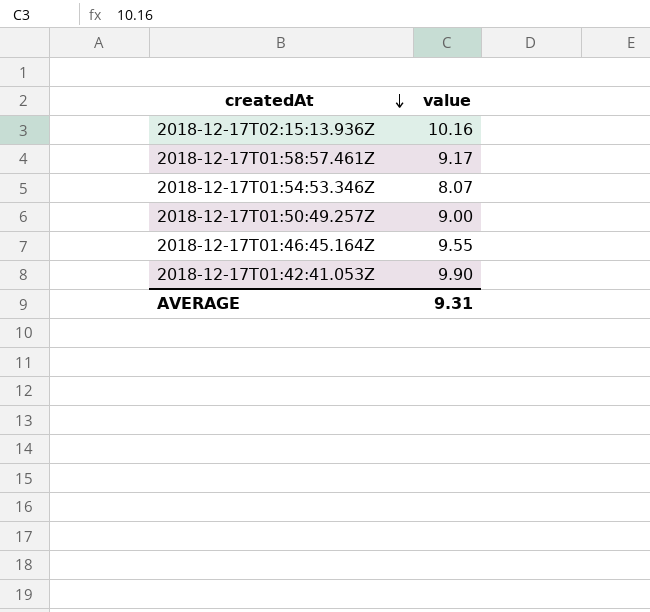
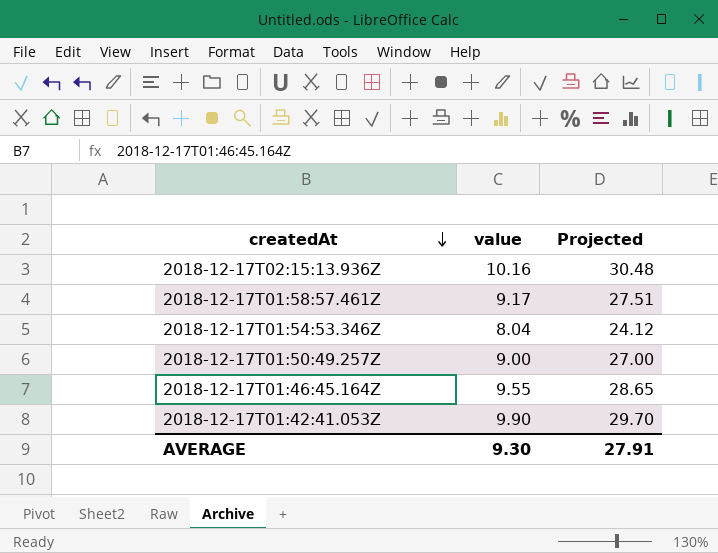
column Projected | formula: none -> [value] * 3
2018-12-17T01:54:53.346Z | value: 8.07 -> 8.04
AVERAGE | value: 9.31 -> 9.30

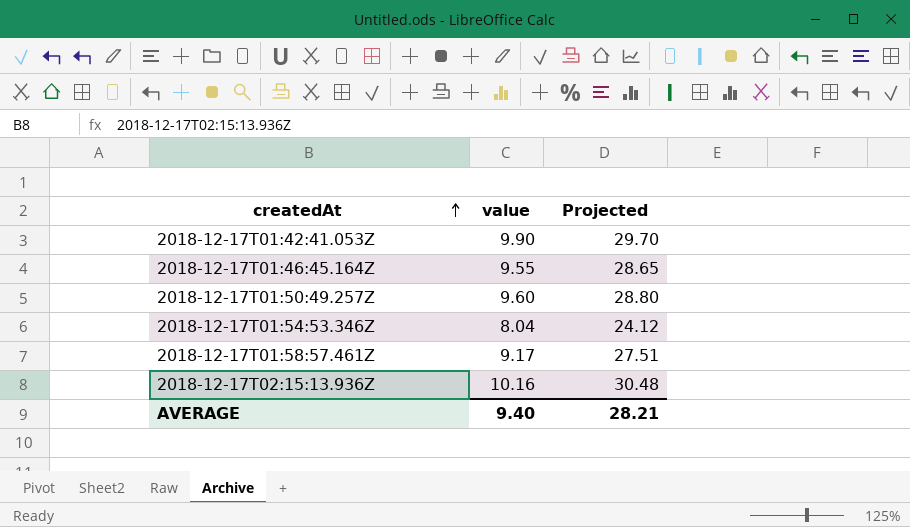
row order: createdAt descending -> createdAt ascending
2018-12-17T01:50:49.257Z | value: 9.00 -> 9.60
2018-12-17T01:50:49.257Z | Projected: 27.00 -> 28.80
AVERAGE | value: 9.30 -> 9.40
AVERAGE | Projected: 27.91 -> 28.21

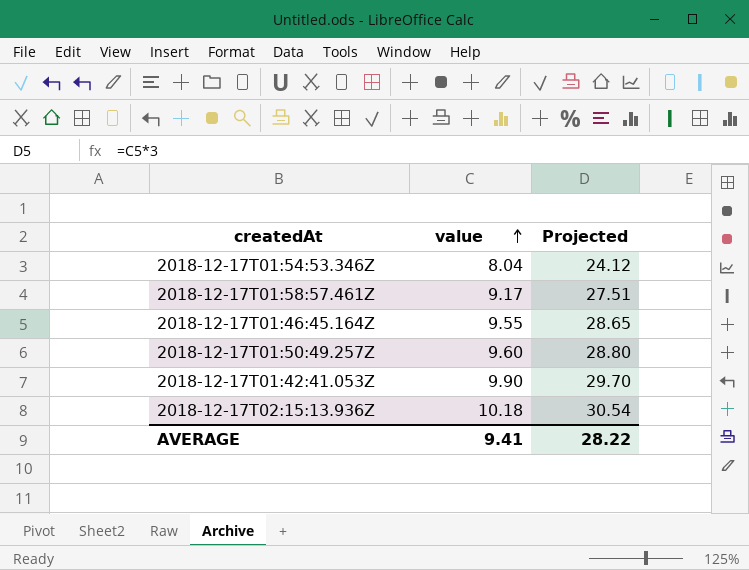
row order: createdAt ascending -> value ascending
2018-12-17T02:15:13.936Z | value: 10.16 -> 10.18
2018-12-17T02:15:13.936Z | Projected: 30.48 -> 30.54
AVERAGE | value: 9.40 -> 9.41
AVERAGE | Projected: 28.21 -> 28.22

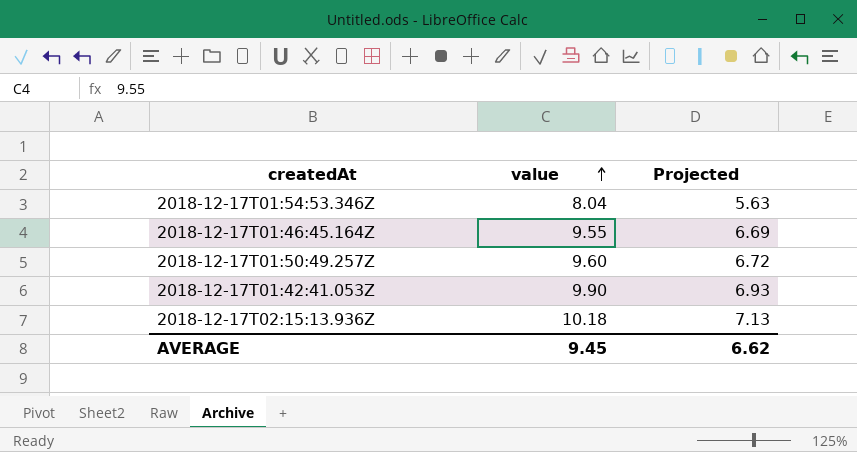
column Projected | formula: [value] * 3 -> [value] * 0.7
row 2018-12-17T01:58:57.461Z: 9.17 | 27.51 -> none
AVERAGE | value: 9.41 -> 9.45
AVERAGE | Projected: 28.22 -> 6.62

